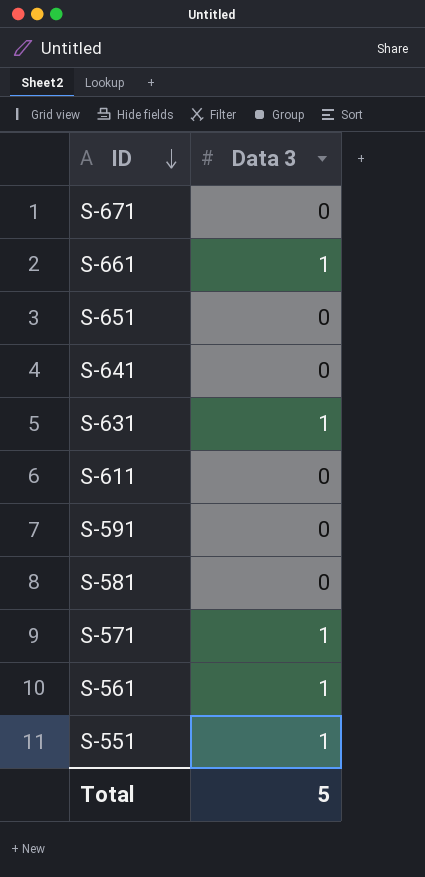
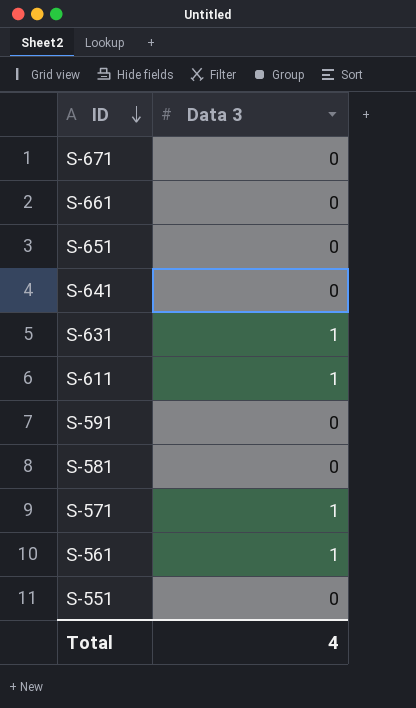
S-661 | Data 3: 1 -> 0
S-611 | Data 3: 0 -> 1
S-551 | Data 3: 1 -> 0
Total | Data 3: 5 -> 4

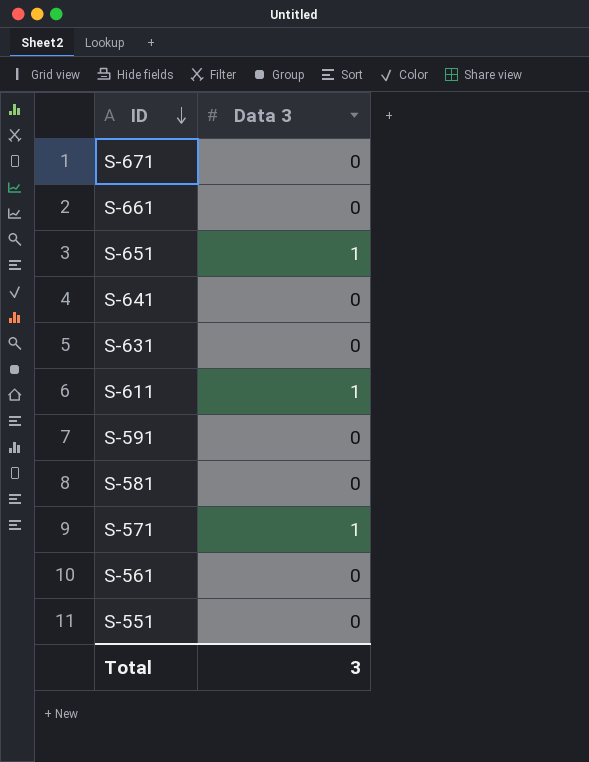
S-651 | Data 3: 0 -> 1
S-631 | Data 3: 1 -> 0
S-561 | Data 3: 1 -> 0
Total | Data 3: 4 -> 3

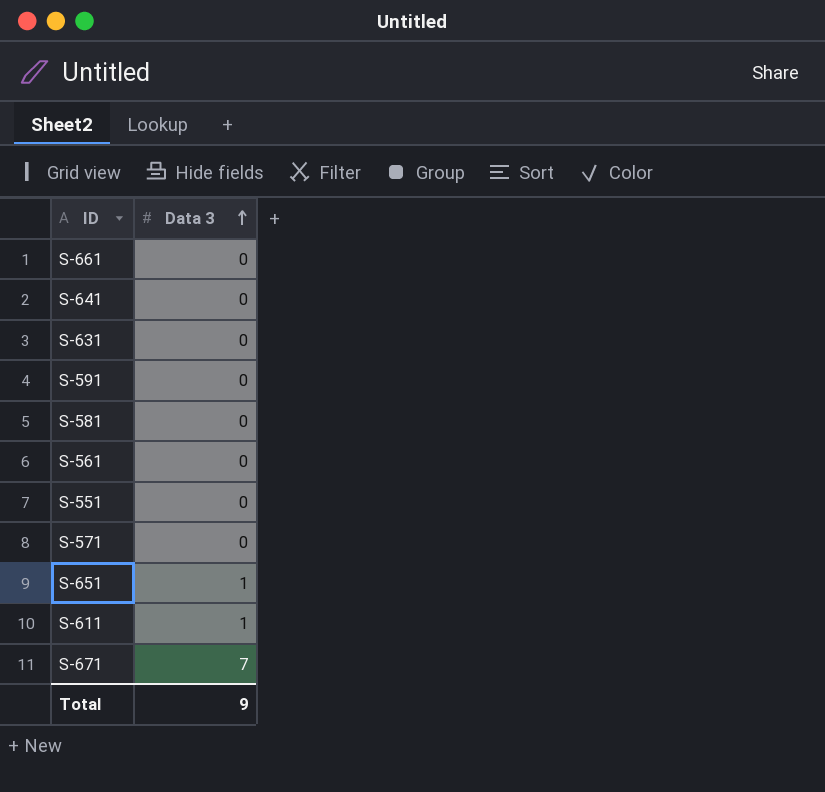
row order: ID descending -> Data 3 ascending
S-571 | Data 3: 1 -> 0
S-671 | Data 3: 0 -> 7
Total | Data 3: 3 -> 9

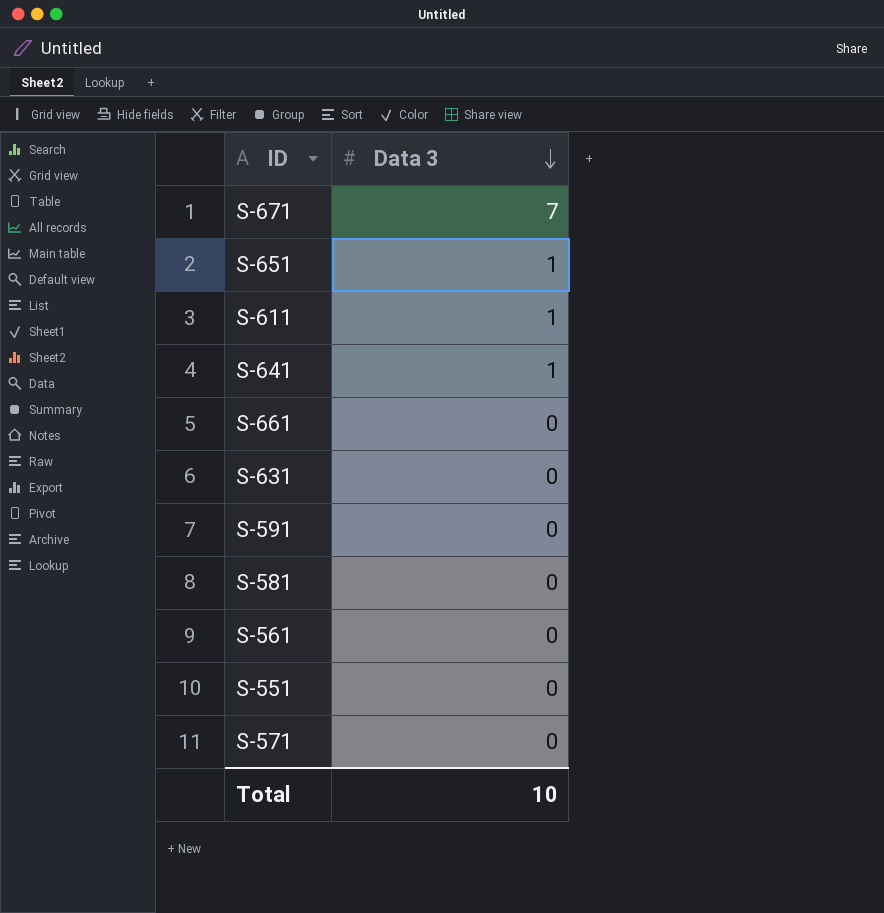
row order: Data 3 ascending -> Data 3 descending
S-641 | Data 3: 0 -> 1
Total | Data 3: 9 -> 10

